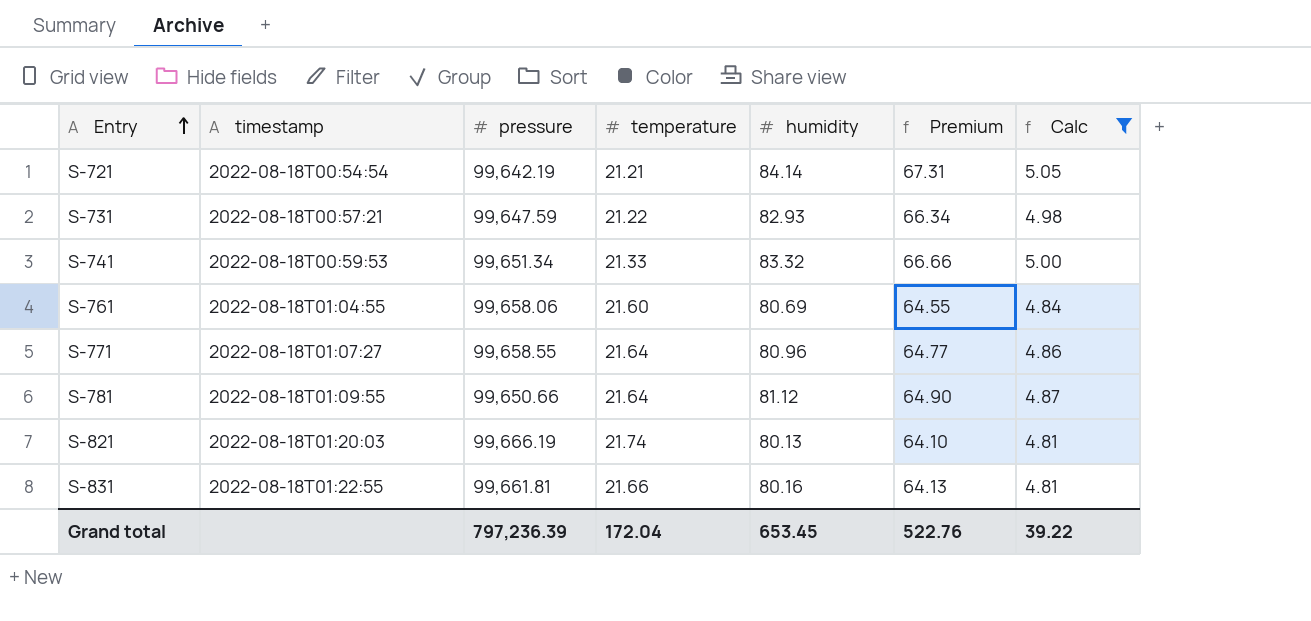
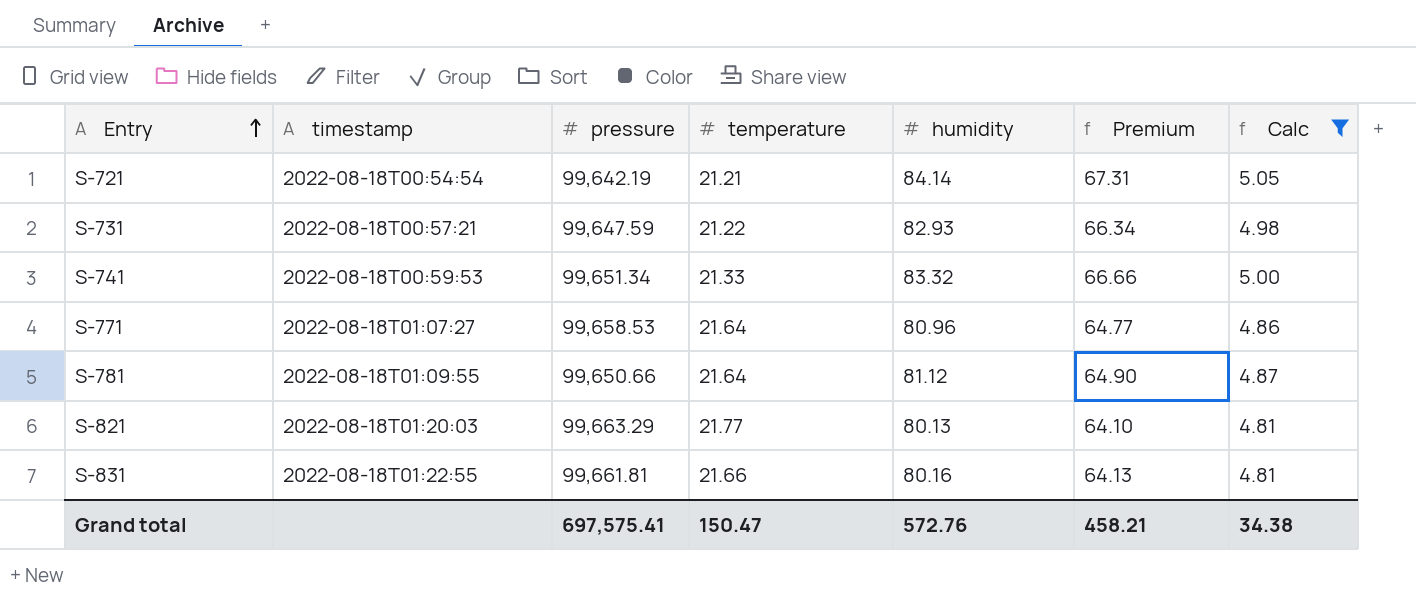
row S-761: 2022-08-18T01:04:55 | 99,658.06 | 21.60 | 80.69 | 64.55 | 4.84 -> none
S-771 | pressure: 99,658.55 -> 99,658.53
S-821 | pressure: 99,666.19 -> 99,663.29
S-821 | temperature: 21.74 -> 21.77
Grand total | pressure: 797,236.39 -> 697,575.41
Grand total | temperature: 172.04 -> 150.47
Grand total | humidity: 653.45 -> 572.76
Grand total | Premium: 522.76 -> 458.21
Grand total | Calc: 39.22 -> 34.38

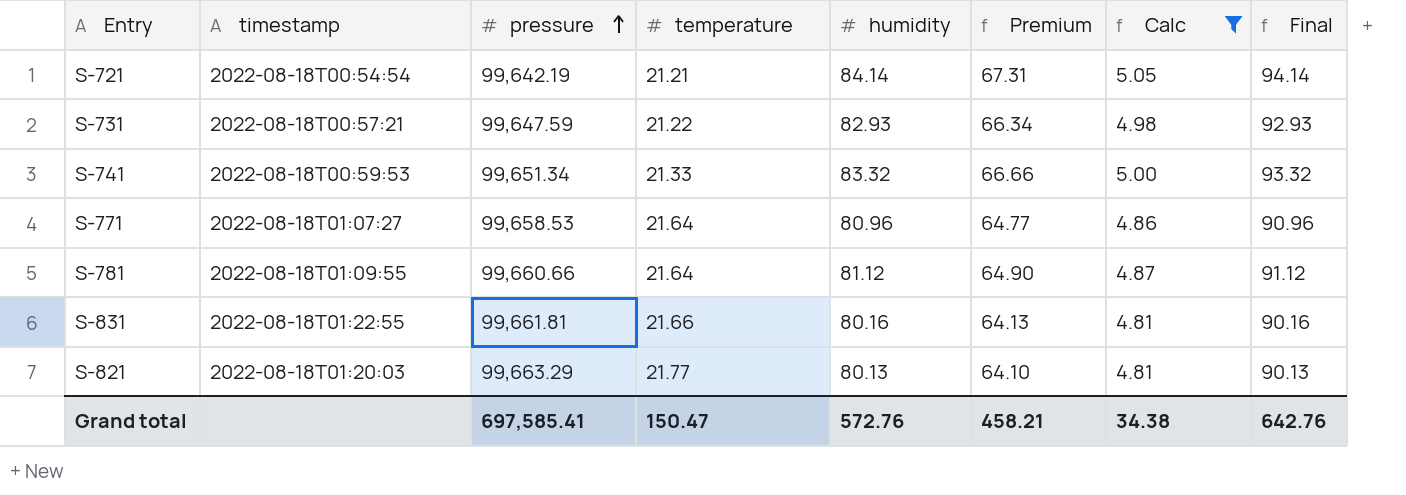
row order: Entry ascending -> pressure ascending
column Final | formula: none -> [humidity] + 10
S-781 | pressure: 99,650.66 -> 99,660.66
Grand total | pressure: 697,575.41 -> 697,585.41

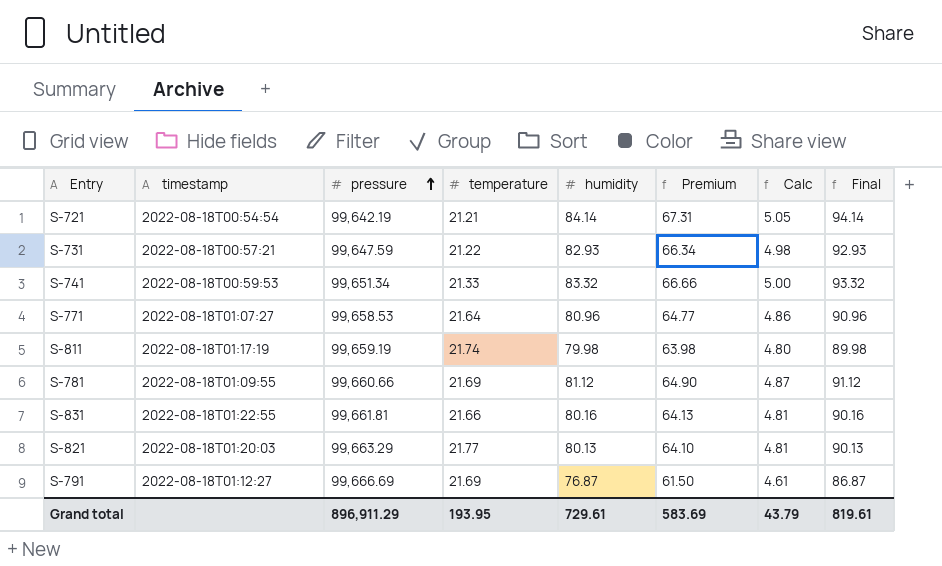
filter: Calc >= 4.81 -> none
S-781 | temperature: 21.64 -> 21.69
Grand total | pressure: 697,585.41 -> 896,911.29
Grand total | temperature: 150.47 -> 193.95
Grand total | humidity: 572.76 -> 729.61
Grand total | Premium: 458.21 -> 583.69
Grand total | Calc: 34.38 -> 43.79
Grand total | Final: 642.76 -> 819.61

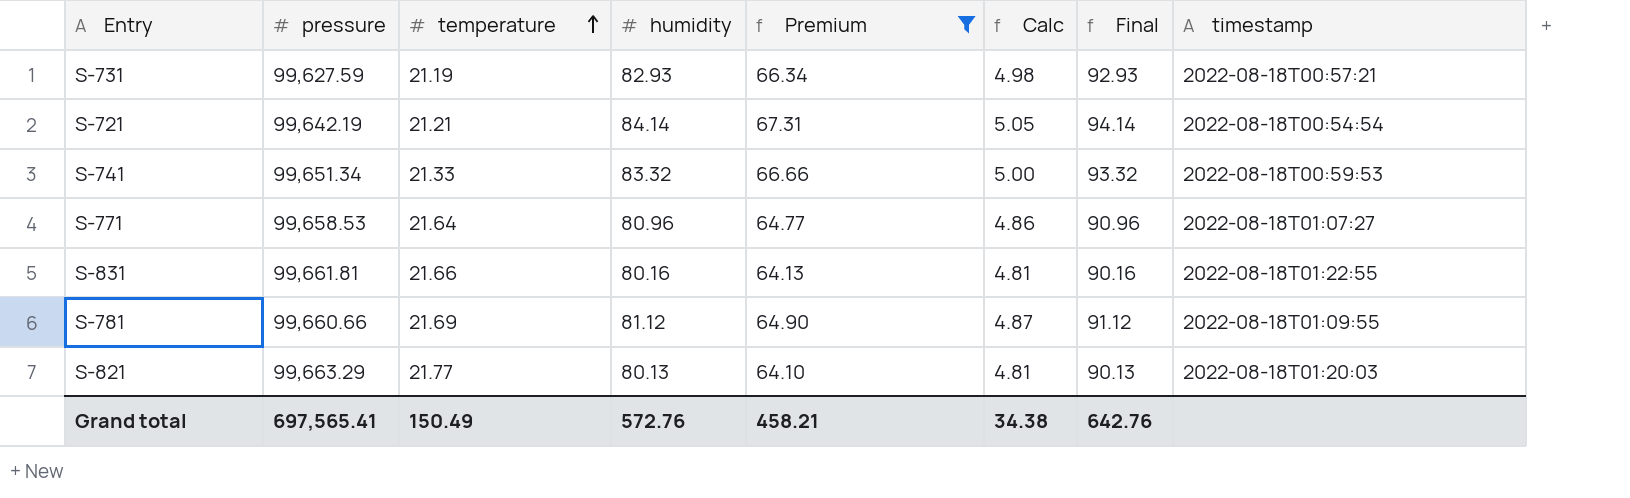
filter: none -> Premium >= 64.10
row order: pressure ascending -> temperature ascending
column timestamp | position: 2 -> 8
S-731 | pressure: 99,647.59 -> 99,627.59
S-731 | temperature: 21.22 -> 21.19
Grand total | pressure: 896,911.29 -> 697,565.41
Grand total | temperature: 193.95 -> 150.49
Grand total | humidity: 729.61 -> 572.76
Grand total | Premium: 583.69 -> 458.21
Grand total | Calc: 43.79 -> 34.38
Grand total | Final: 819.61 -> 642.76

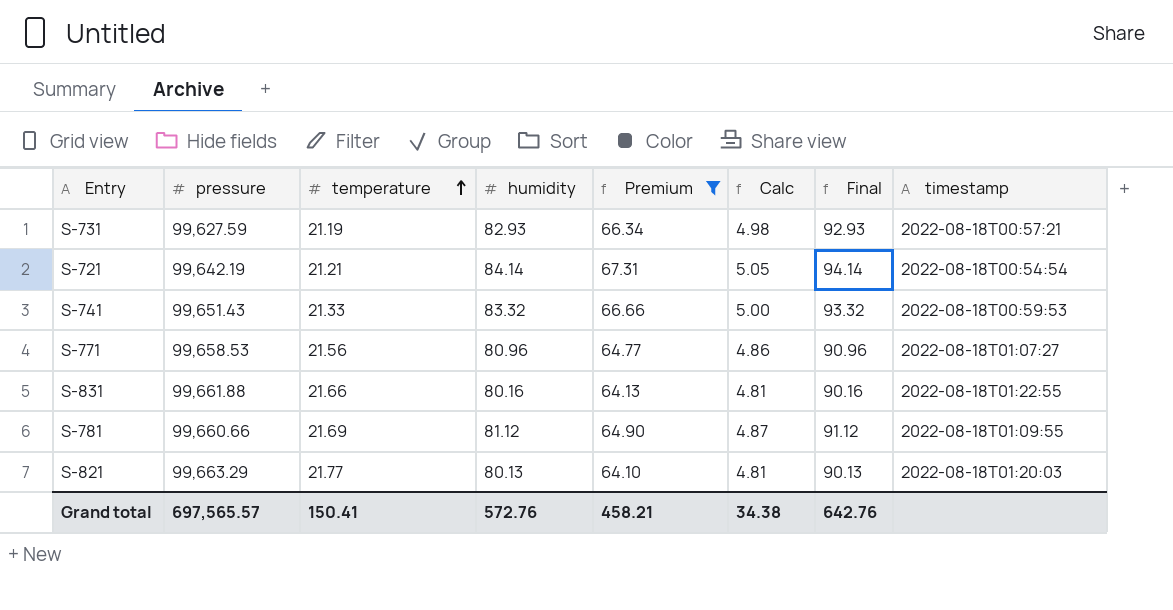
S-741 | pressure: 99,651.34 -> 99,651.43
S-771 | temperature: 21.64 -> 21.56
S-831 | pressure: 99,661.81 -> 99,661.88
Grand total | pressure: 697,565.41 -> 697,565.57
Grand total | temperature: 150.49 -> 150.41

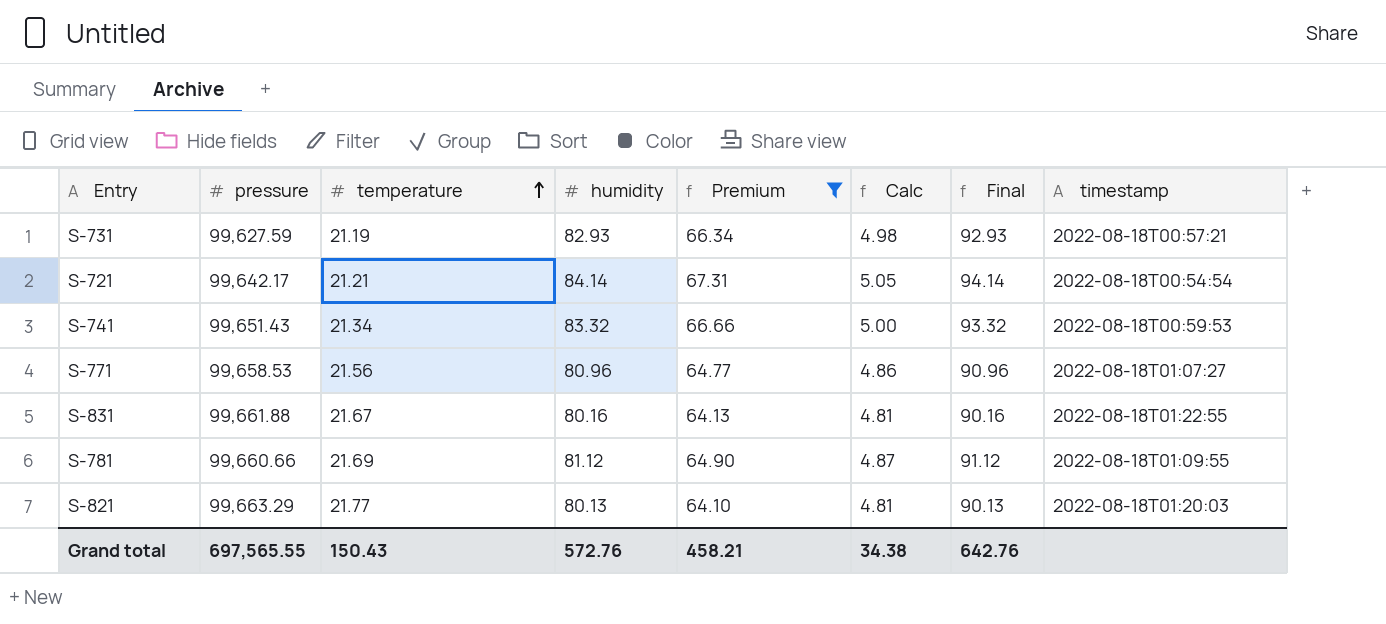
S-721 | pressure: 99,642.19 -> 99,642.17
S-741 | temperature: 21.33 -> 21.34
S-831 | temperature: 21.66 -> 21.67
Grand total | pressure: 697,565.57 -> 697,565.55
Grand total | temperature: 150.41 -> 150.43

